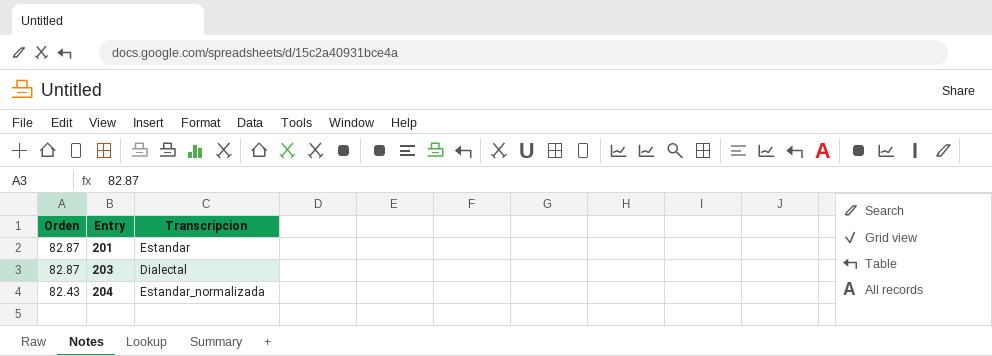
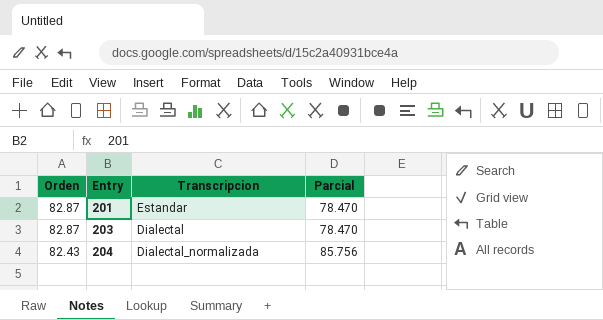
column Parcial | position: none -> 4
204 | Transcripcion: Estandar_normalizada -> Dialectal_normalizada

